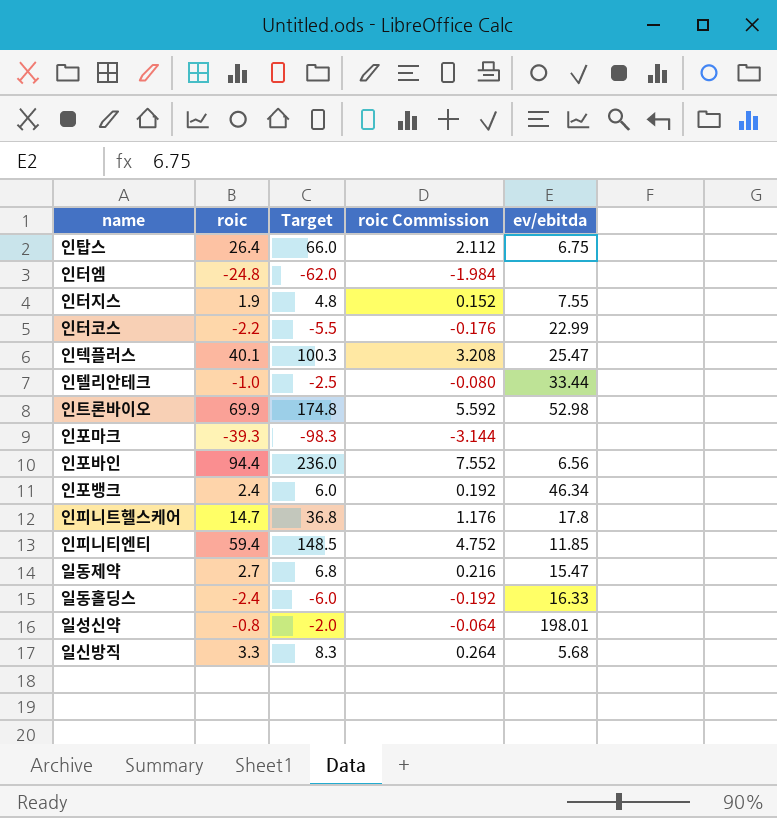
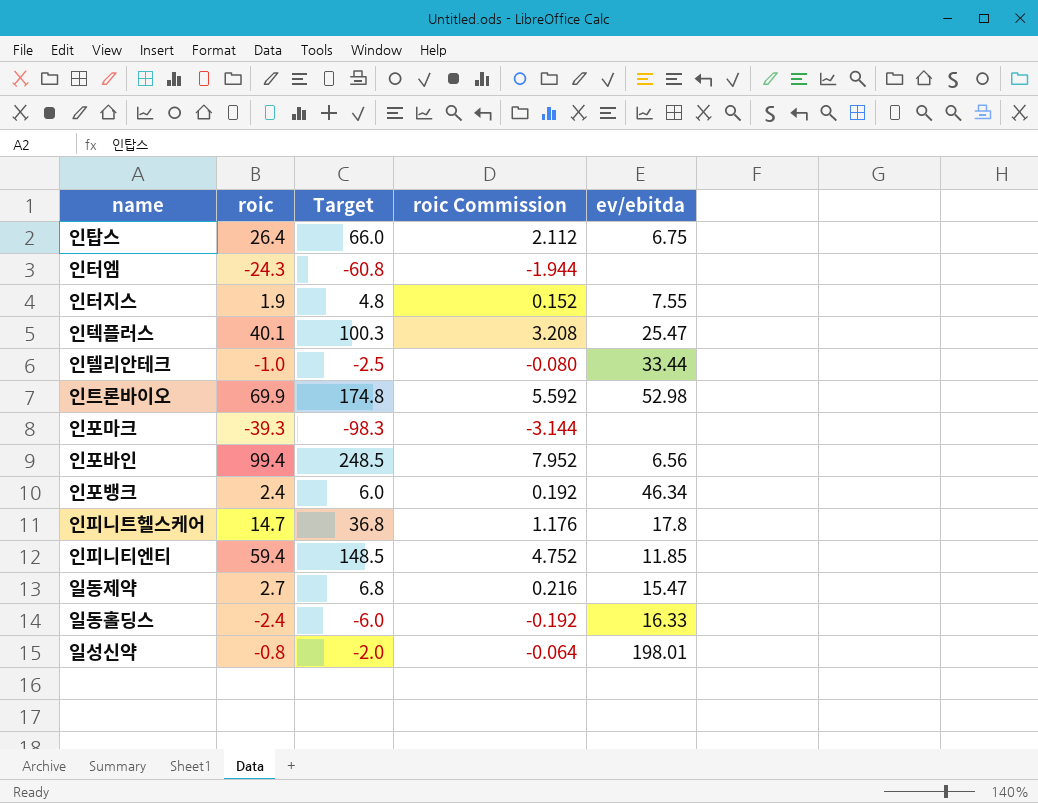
row 인터코스: -2.2 | -5.5 | -0.176 | 22.99 -> none
row 일신방직: 3.3 | 8.3 | 0.264 | 5.68 -> none
인터엠 | roic: -24.8 -> -24.3
인터엠 | Target: -62.0 -> -60.8
인터엠 | roic Commission: -1.984 -> -1.944
인포바인 | roic: 94.4 -> 99.4
인포바인 | Target: 236.0 -> 248.5
인포바인 | roic Commission: 7.552 -> 7.952

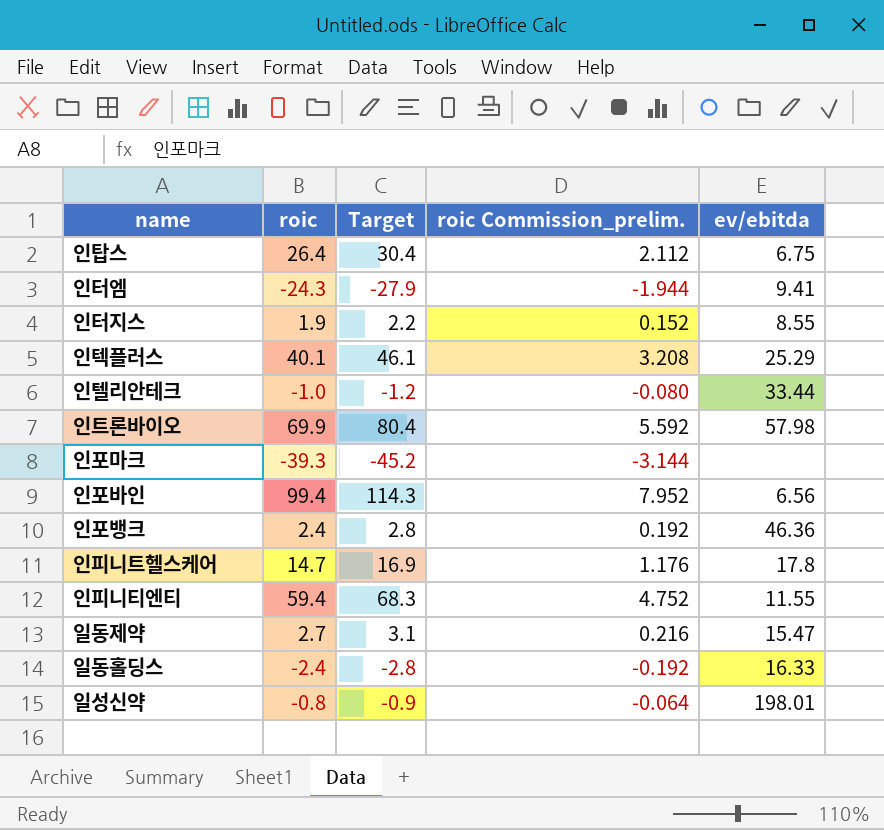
column Target | formula: [roic] * 2.5 -> [roic] * 1.15
column name: roic Commission -> roic Commission_prelim.
인터엠 | ev/ebitda: none -> 9.41
인터지스 | ev/ebitda: 7.55 -> 8.55
인텍플러스 | ev/ebitda: 25.47 -> 25.29
인트론바이오 | ev/ebitda: 52.98 -> 57.98
인포뱅크 | ev/ebitda: 46.34 -> 46.36
인피니티엔티 | ev/ebitda: 11.85 -> 11.55

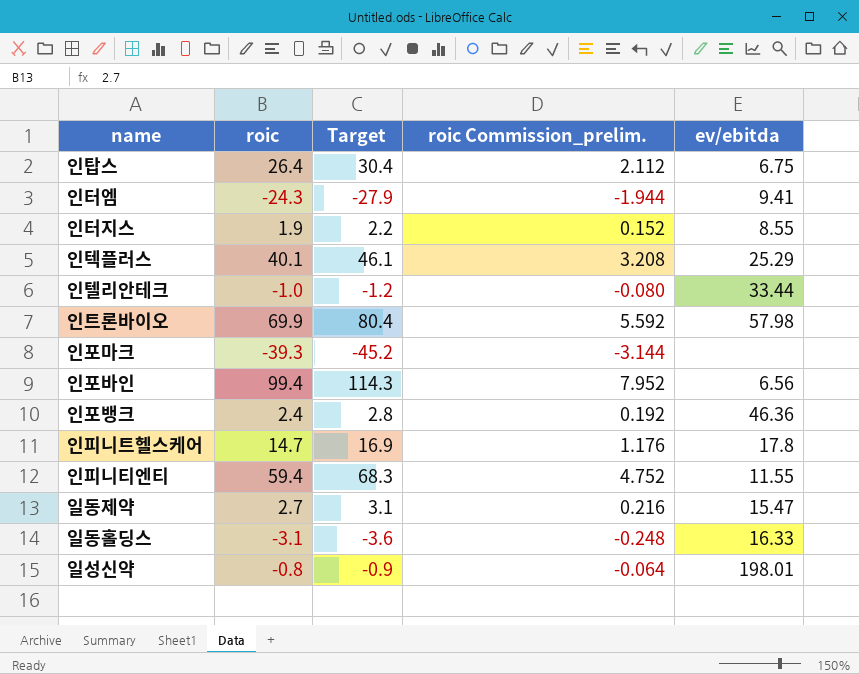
일동홀딩스 | roic: -2.4 -> -3.1
일동홀딩스 | Target: -2.8 -> -3.6
일동홀딩스 | roic Commission_prelim.: -0.192 -> -0.248

